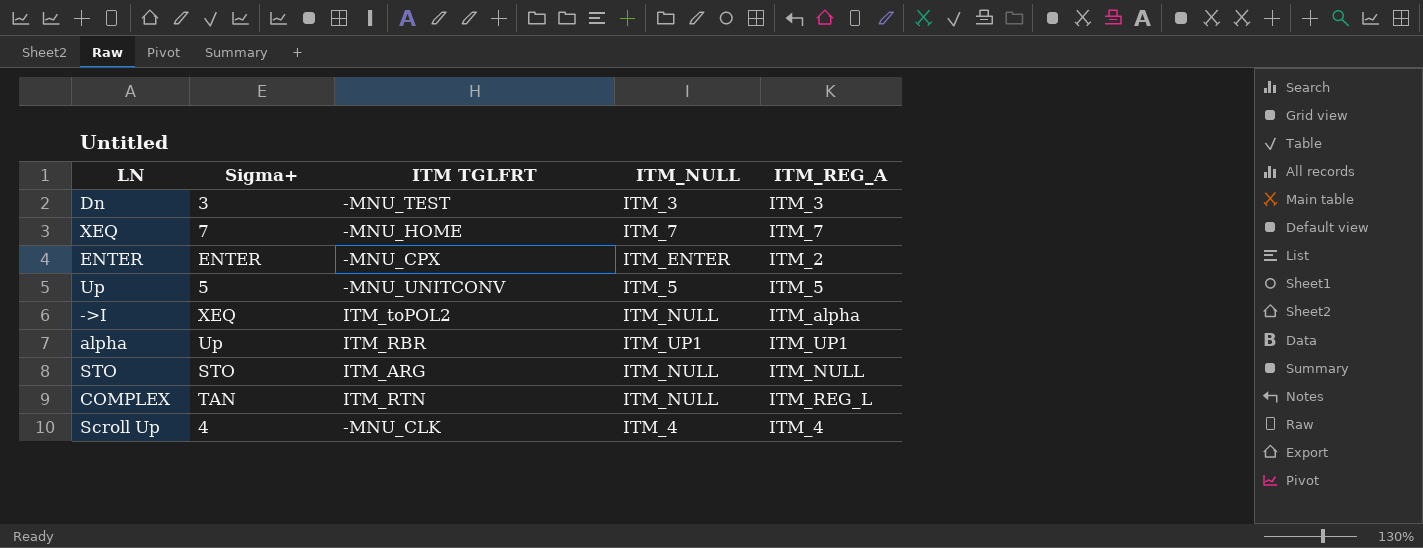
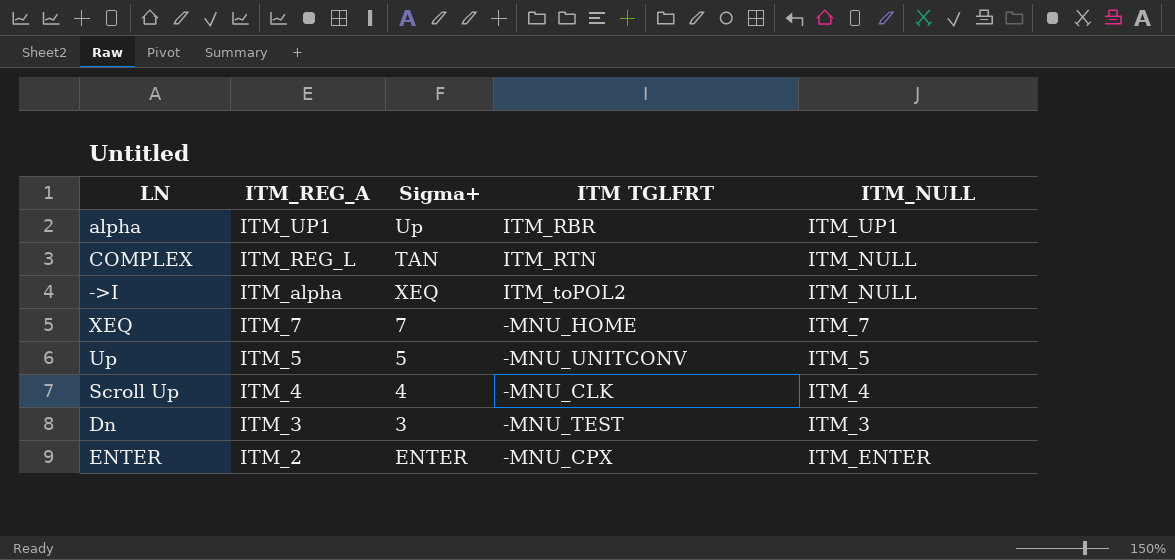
row order: none -> ITM_REG_A descending
column ITM_REG_A | position: 5 -> 2
row STO: STO | ITM_ARG | ITM_NULL | ITM_NULL -> none

